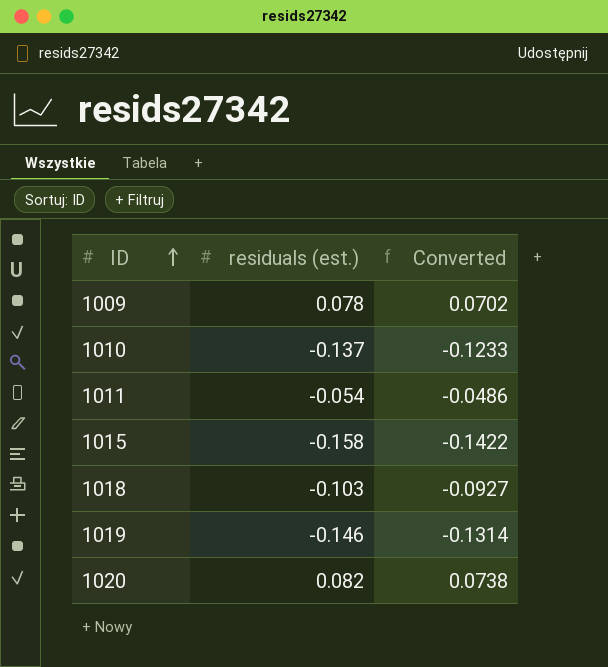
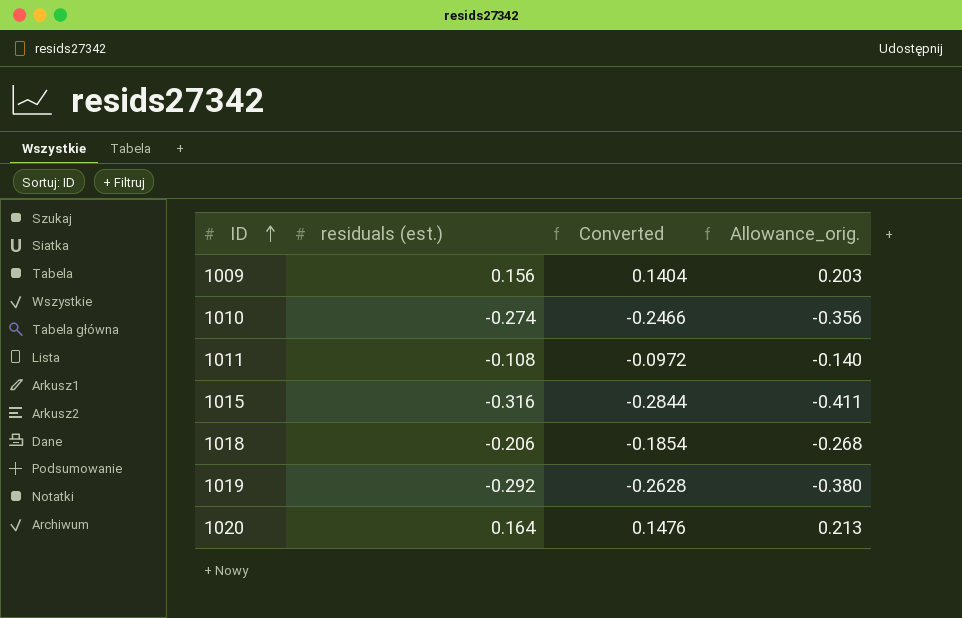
column Allowance_orig. | formula: none -> [residuals (est.)] * 1.3
1009 | residuals (est.): 0.078 -> 0.156
1009 | Converted: 0.0702 -> 0.1404
1010 | residuals (est.): -0.137 -> -0.274
1010 | Converted: -0.1233 -> -0.2466
1011 | residuals (est.): -0.054 -> -0.108
1011 | Converted: -0.0486 -> -0.0972
1015 | residuals (est.): -0.158 -> -0.316
1015 | Converted: -0.1422 -> -0.2844
1018 | residuals (est.): -0.103 -> -0.206
1018 | Converted: -0.0927 -> -0.1854
1019 | residuals (est.): -0.146 -> -0.292
1019 | Converted: -0.1314 -> -0.2628
1020 | residuals (est.): 0.082 -> 0.164
1020 | Converted: 0.0738 -> 0.1476

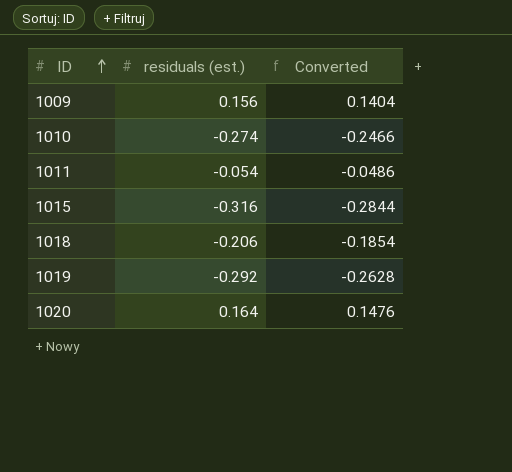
column Allowance_orig. | formula: [residuals (est.)] * 1.3 -> none
1011 | residuals (est.): -0.108 -> -0.054
1011 | Converted: -0.0972 -> -0.0486

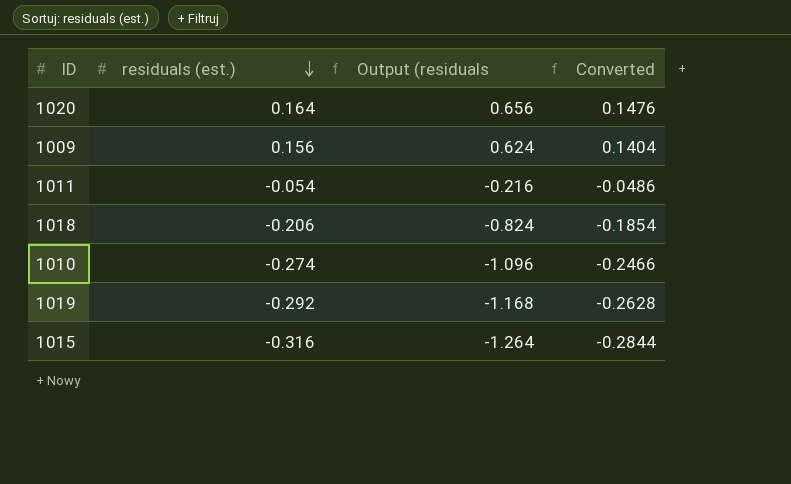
row order: ID ascending -> residuals (est.) descending
column Output (residuals | formula: none -> [residuals (est.)] * 4

